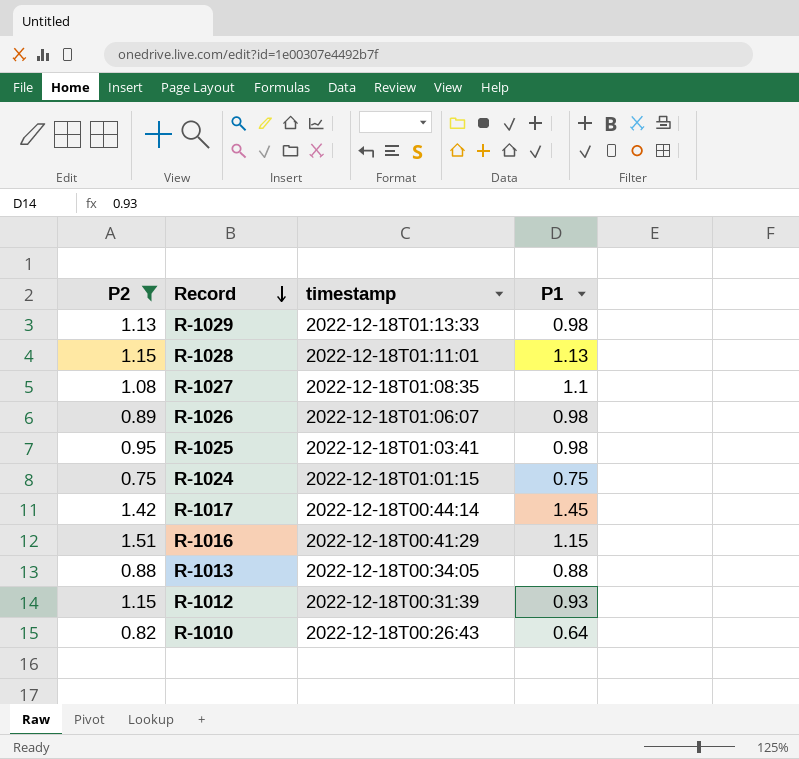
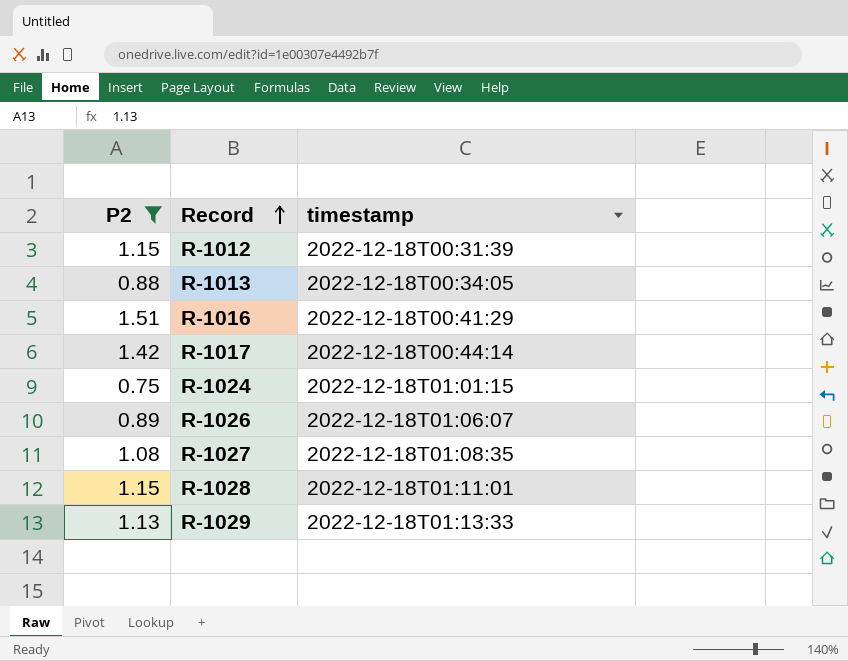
row order: Record descending -> Record ascending
column P1 | position: 4 -> none
row R-1025: 0.95 | 2022-12-18T01:03:41 | 0.98 -> none
row R-1010: 0.82 | 2022-12-18T00:26:43 | 0.64 -> none

